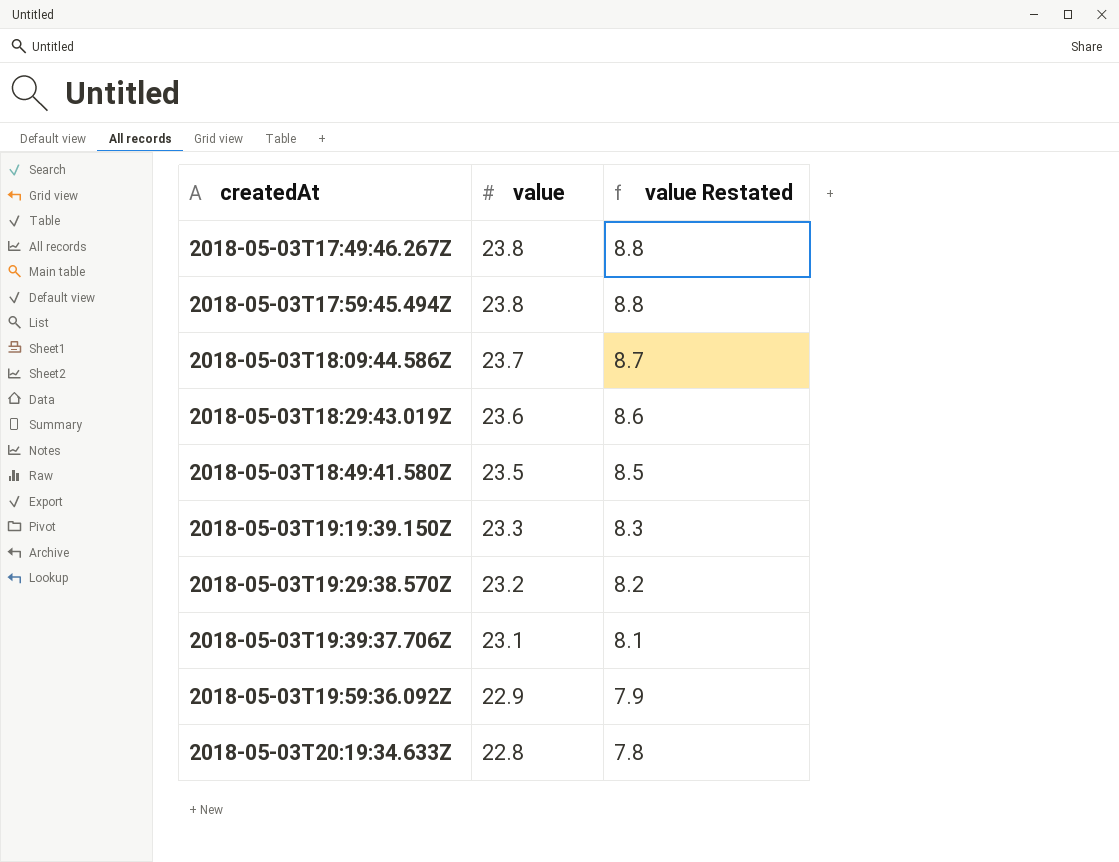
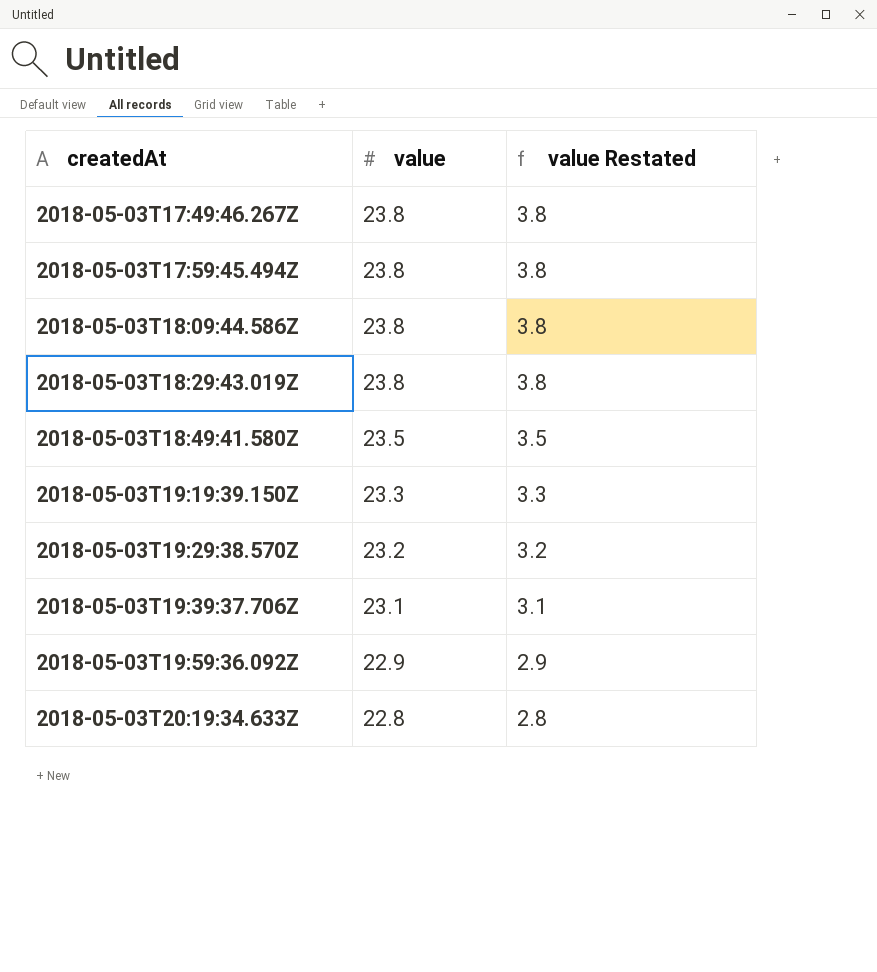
column value Restated | formula: [value] - 15 -> [value] - 20
2018-05-03T18:09:44.586Z | value: 23.7 -> 23.8
2018-05-03T18:29:43.019Z | value: 23.6 -> 23.8

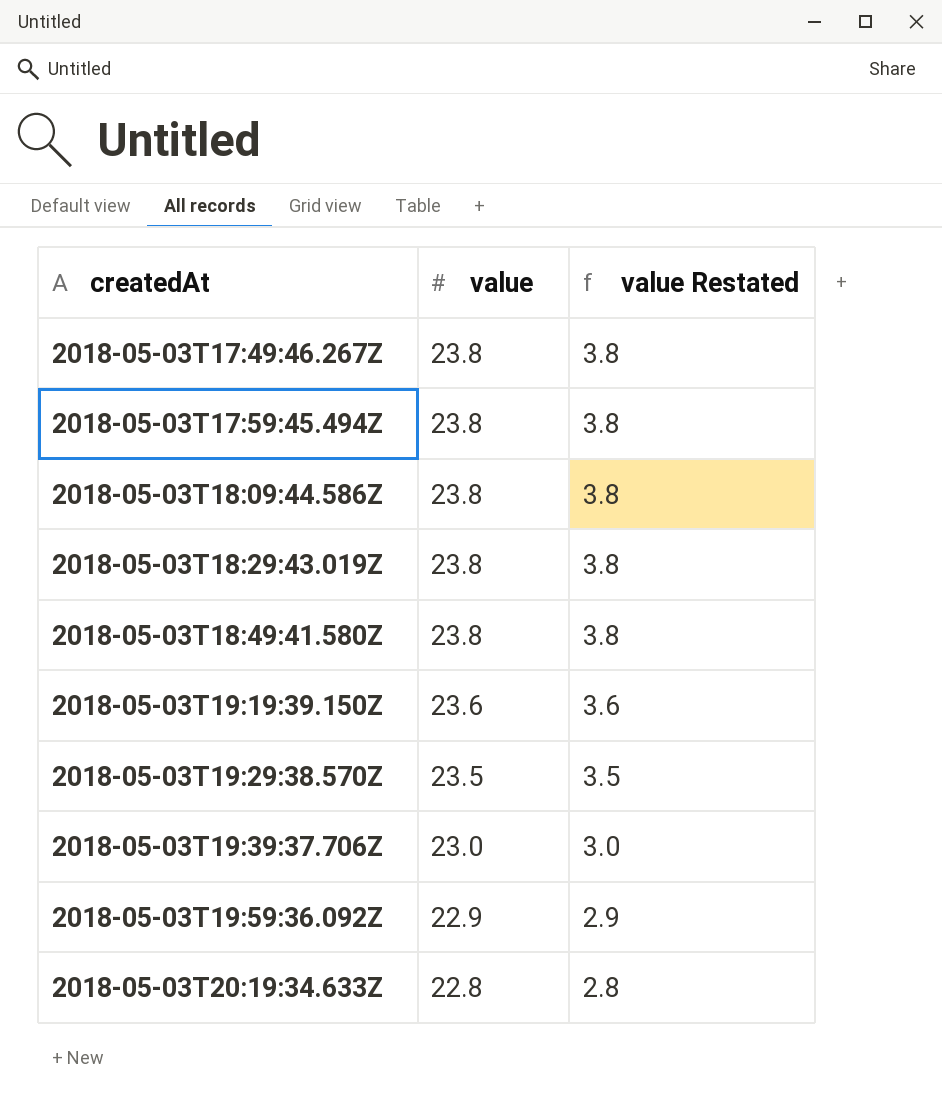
2018-05-03T18:49:41.580Z | value: 23.5 -> 23.8
2018-05-03T18:49:41.580Z | value Restated: 3.5 -> 3.8
2018-05-03T19:19:39.150Z | value: 23.3 -> 23.6
2018-05-03T19:19:39.150Z | value Restated: 3.3 -> 3.6
2018-05-03T19:29:38.570Z | value: 23.2 -> 23.5
2018-05-03T19:29:38.570Z | value Restated: 3.2 -> 3.5
2018-05-03T19:39:37.706Z | value: 23.1 -> 23.0
2018-05-03T19:39:37.706Z | value Restated: 3.1 -> 3.0

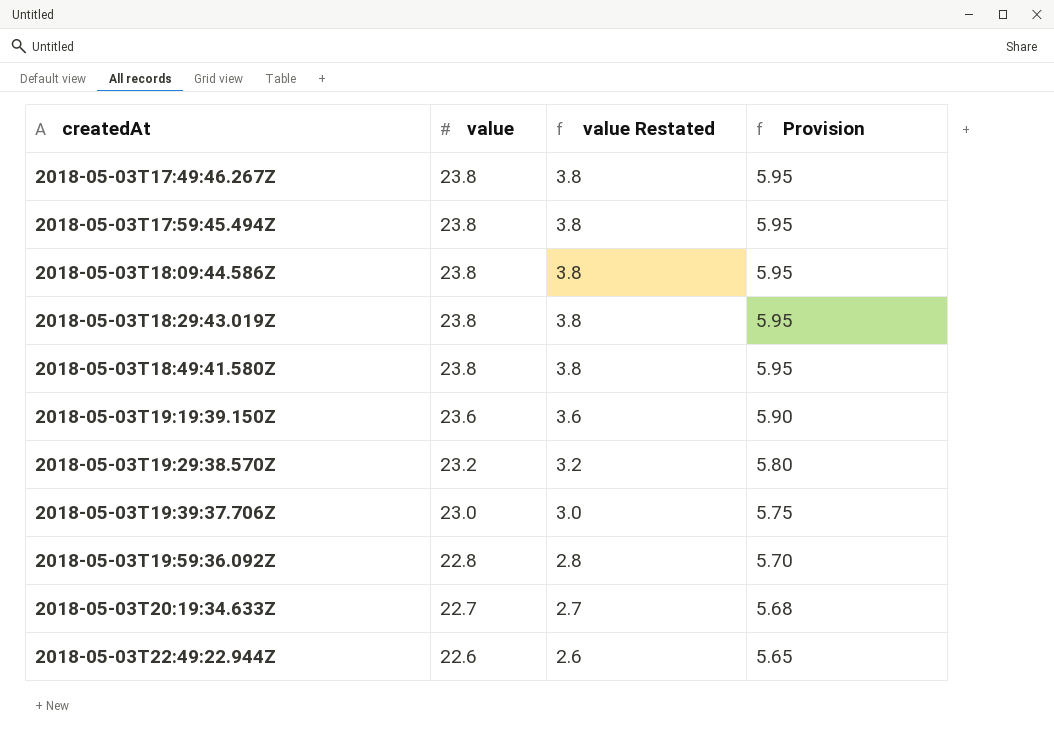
column Provision | formula: none -> [value] * 0.25
2018-05-03T19:29:38.570Z | value: 23.5 -> 23.2
2018-05-03T19:29:38.570Z | value Restated: 3.5 -> 3.2
2018-05-03T19:59:36.092Z | value: 22.9 -> 22.8
2018-05-03T19:59:36.092Z | value Restated: 2.9 -> 2.8
2018-05-03T20:19:34.633Z | value: 22.8 -> 22.7
2018-05-03T20:19:34.633Z | value Restated: 2.8 -> 2.7
row 2018-05-03T22:49:22.944Z: none -> 22.6 | 2.6 | 5.65

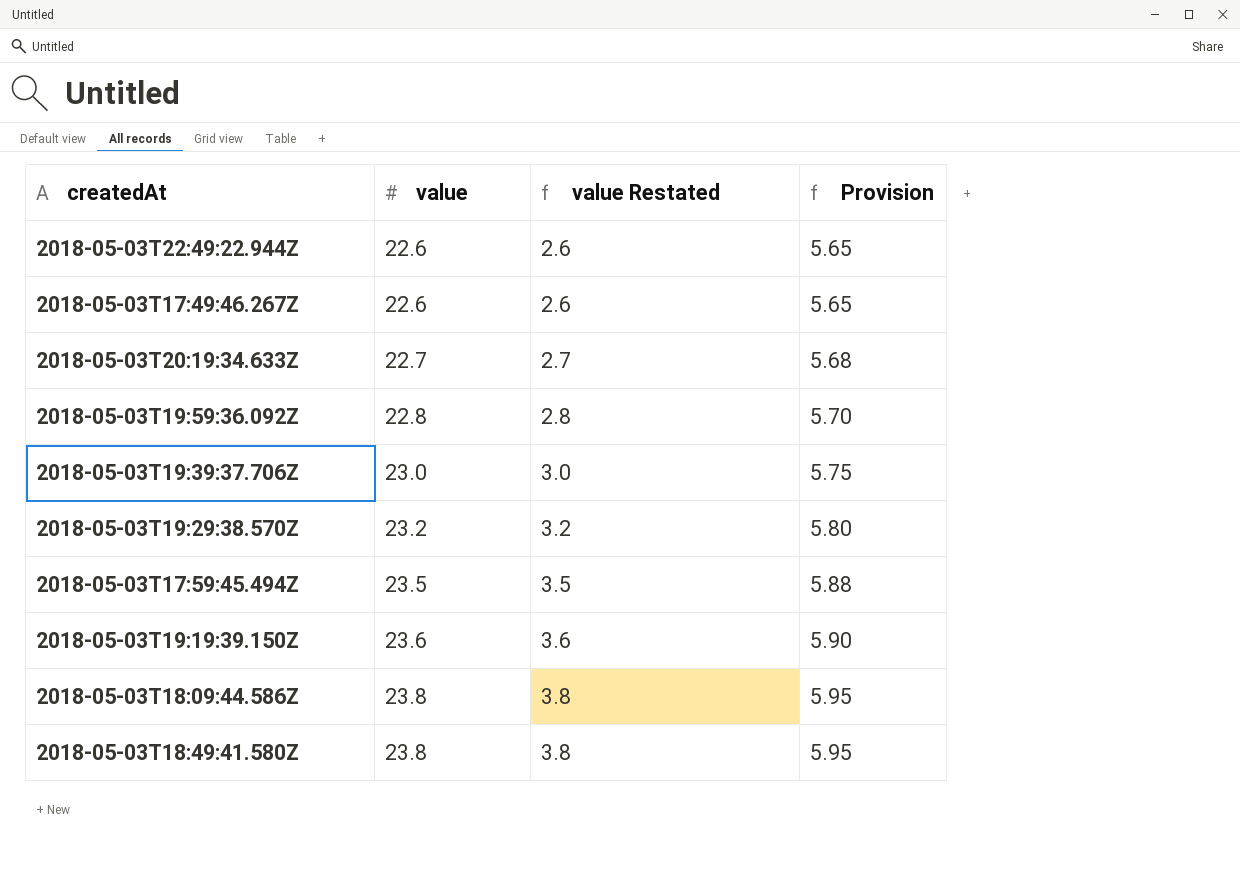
row order: createdAt ascending -> value ascending
row 2018-05-03T18:29:43.019Z: 23.8 | 3.8 | 5.95 -> none
2018-05-03T17:49:46.267Z | value: 23.8 -> 22.6
2018-05-03T17:49:46.267Z | value Restated: 3.8 -> 2.6
2018-05-03T17:49:46.267Z | Provision: 5.95 -> 5.65
2018-05-03T17:59:45.494Z | value: 23.8 -> 23.5
2018-05-03T17:59:45.494Z | value Restated: 3.8 -> 3.5
2018-05-03T17:59:45.494Z | Provision: 5.95 -> 5.88

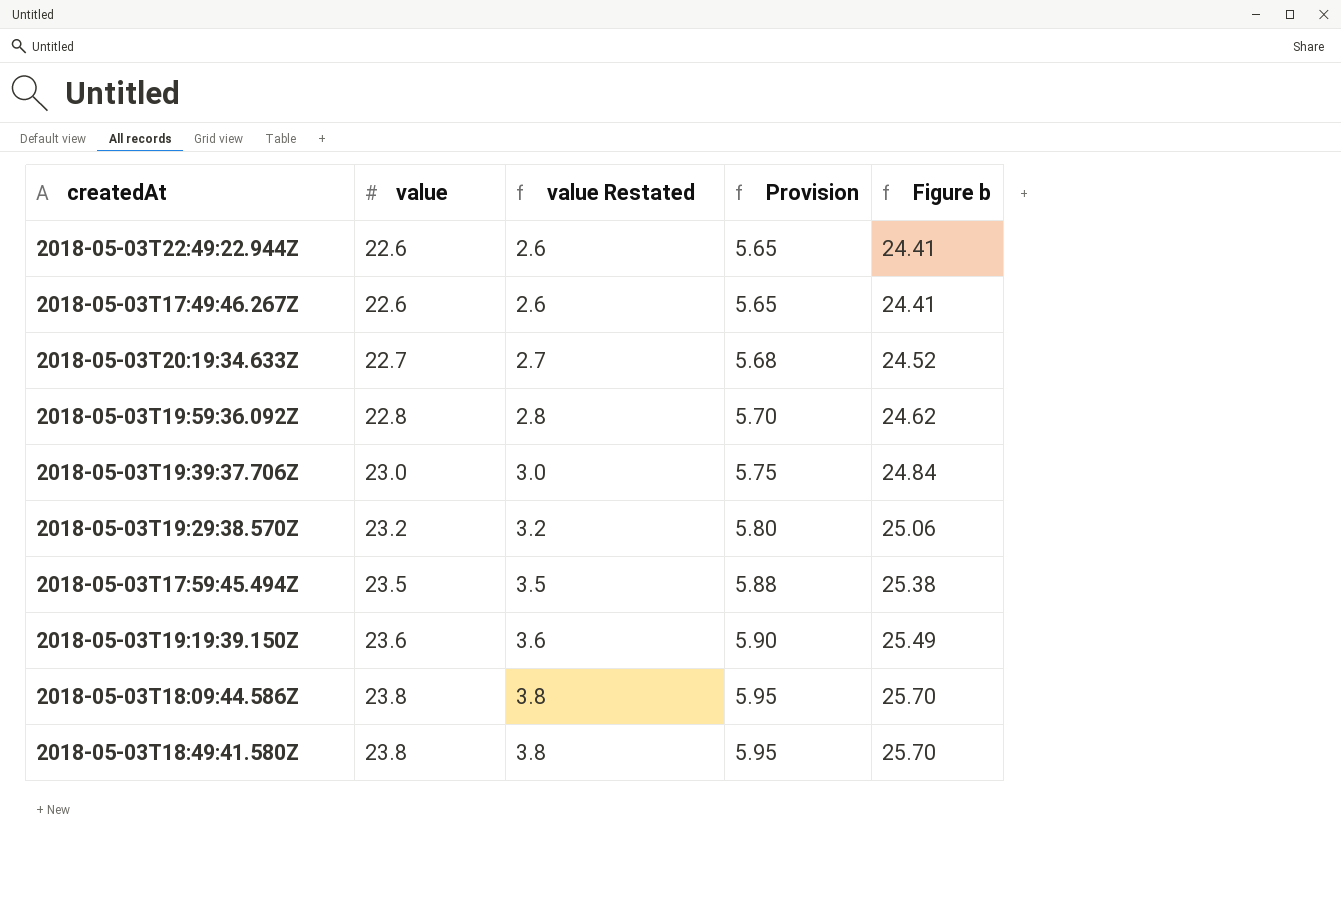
column Figure b | formula: none -> [value] * 1.08

